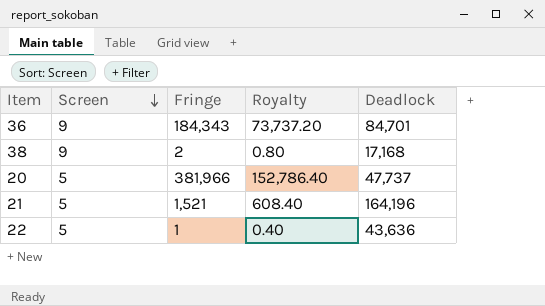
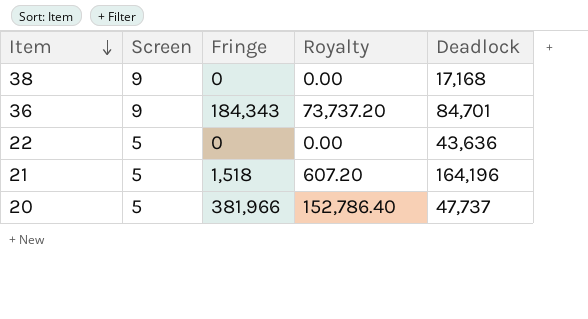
row order: Screen descending -> Item descending
38 | Fringe: 2 -> 0
38 | Royalty: 0.80 -> 0.00
22 | Fringe: 1 -> 0
22 | Royalty: 0.40 -> 0.00
21 | Fringe: 1,521 -> 1,518
21 | Royalty: 608.40 -> 607.20

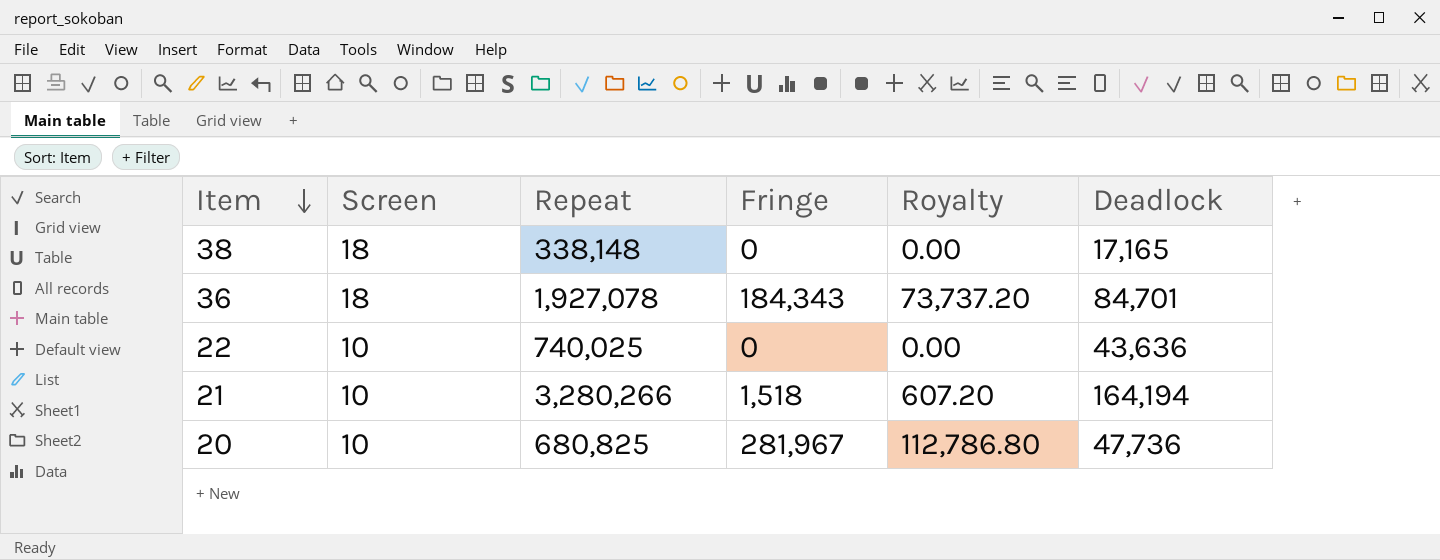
column Repeat | position: none -> 3
38 | Screen: 9 -> 18
38 | Deadlock: 17,168 -> 17,165
36 | Screen: 9 -> 18
22 | Screen: 5 -> 10
21 | Screen: 5 -> 10
21 | Deadlock: 164,196 -> 164,194
20 | Screen: 5 -> 10
20 | Fringe: 381,966 -> 281,967
20 | Royalty: 152,786.40 -> 112,786.80
20 | Deadlock: 47,737 -> 47,736

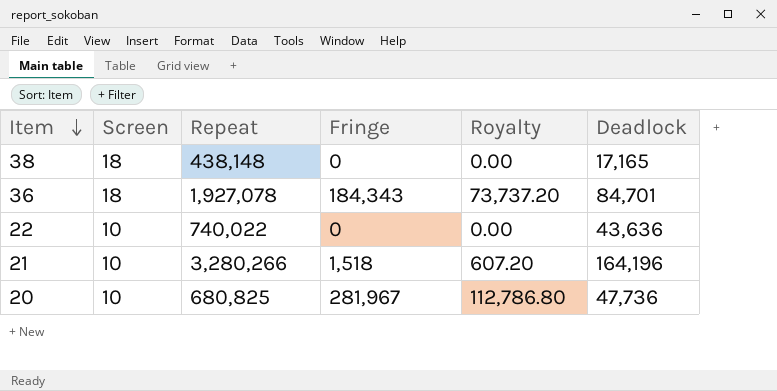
38 | Repeat: 338,148 -> 438,148
22 | Repeat: 740,025 -> 740,022
21 | Deadlock: 164,194 -> 164,196

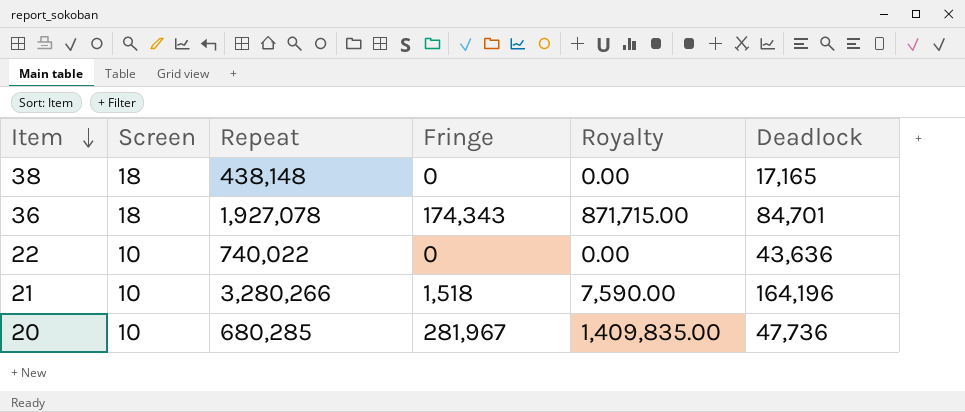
column Royalty | formula: [Fringe] * 0.4 -> [Fringe] * 5
36 | Fringe: 184,343 -> 174,343
20 | Repeat: 680,825 -> 680,285

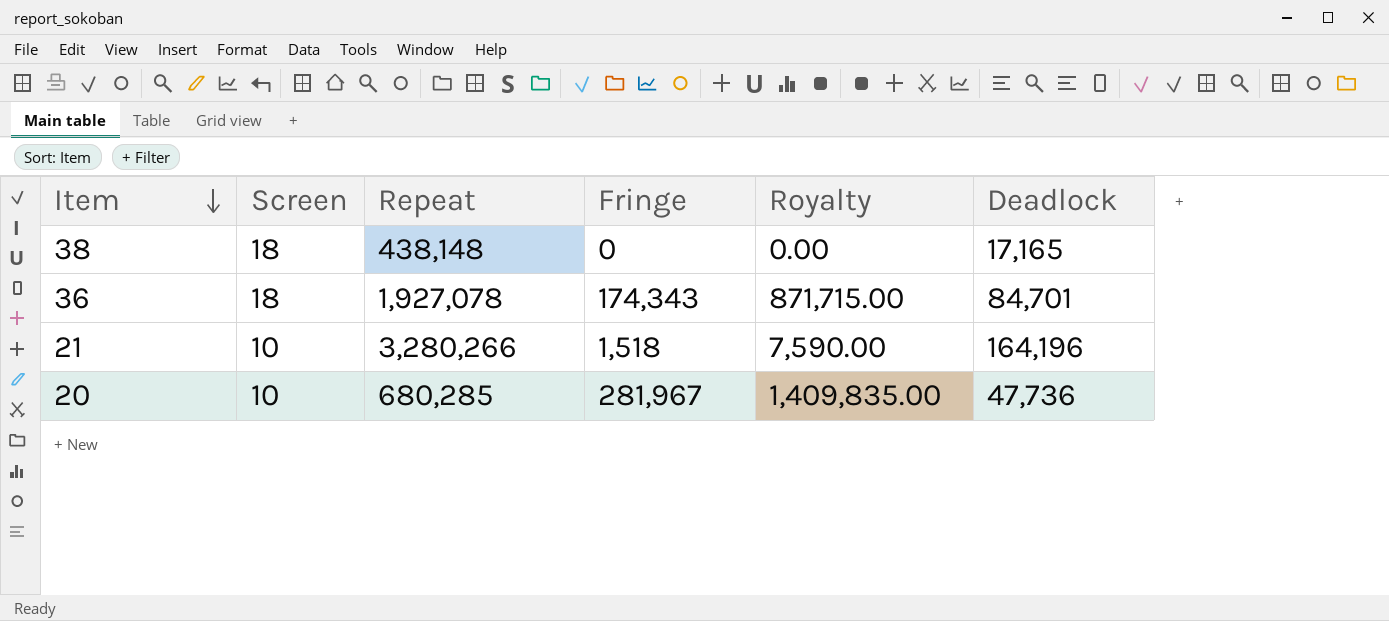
row 22: 10 | 740,022 | 0 | 0.00 | 43,636 -> none

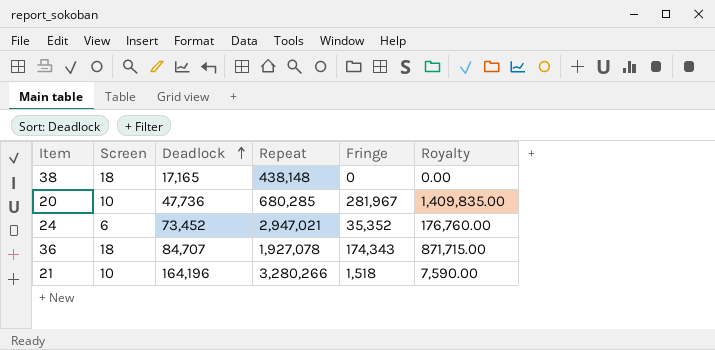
row order: Item descending -> Deadlock ascending
column Deadlock | position: 6 -> 3
row 24: none -> 6 | 73,452 | 2,947,021 | 35,352 | 176,760.00
36 | Deadlock: 84,701 -> 84,707

